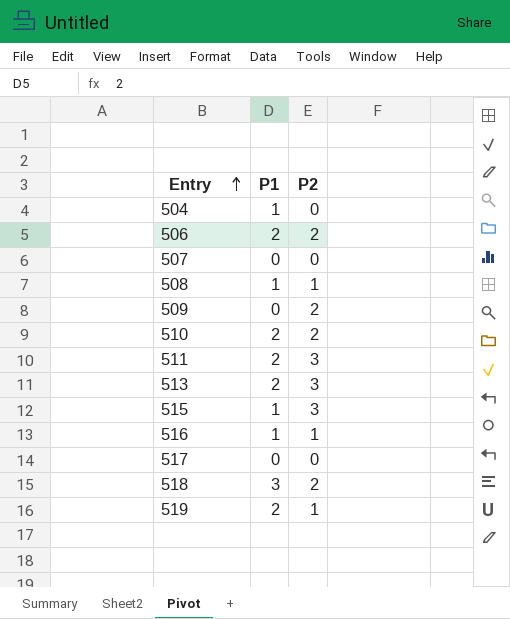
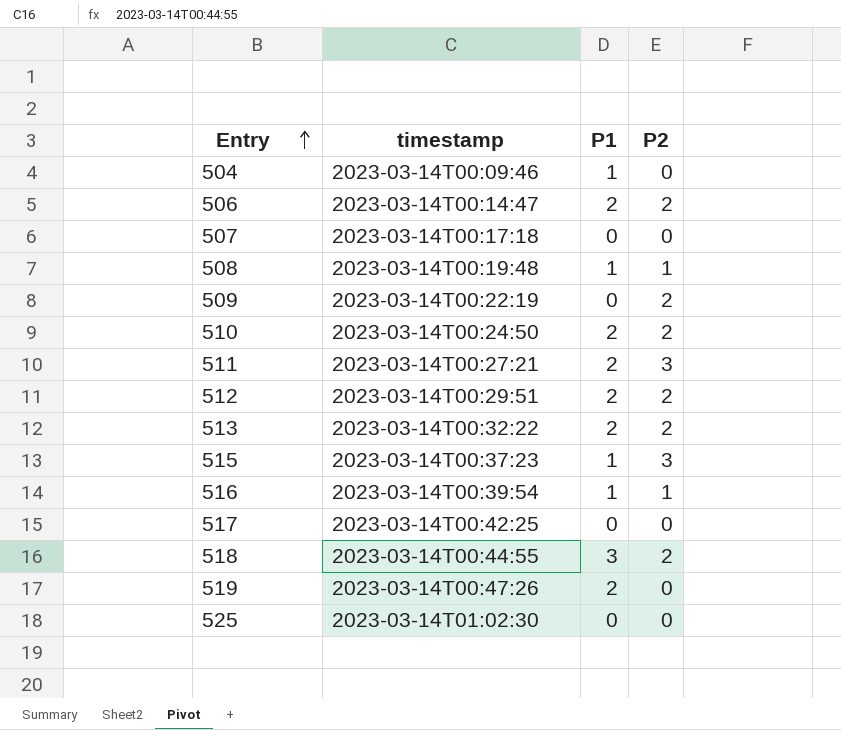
column timestamp | position: none -> 2
row 512: none -> 2023-03-14T00:29:51 | 2 | 2
513 | P2: 3 -> 2
519 | P2: 1 -> 0
row 525: none -> 2023-03-14T01:02:30 | 0 | 0

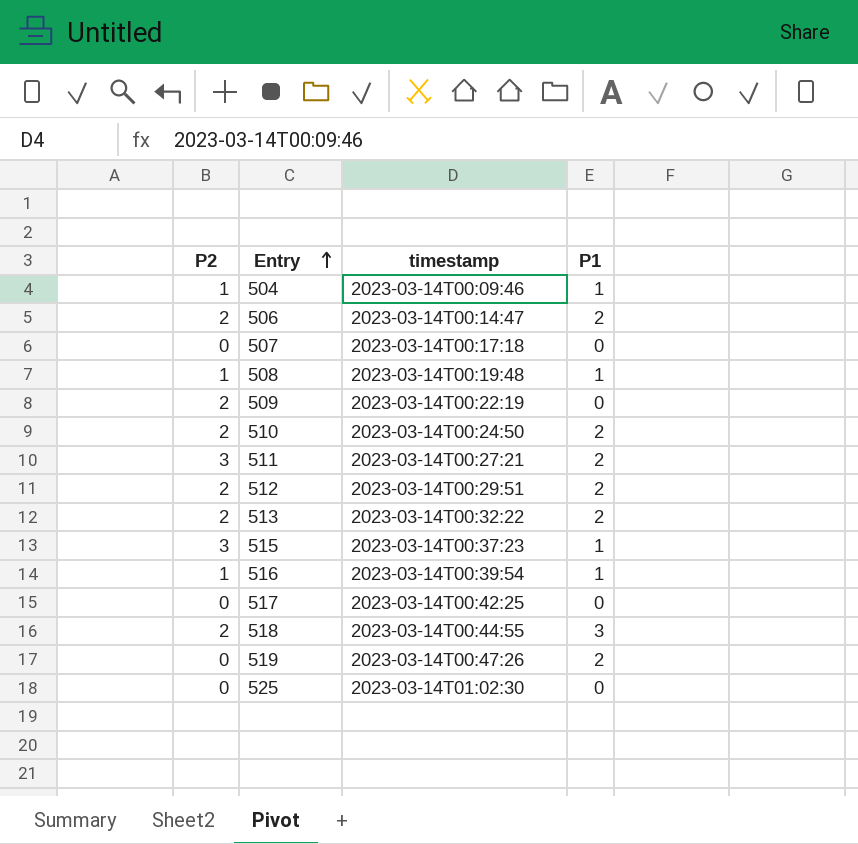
column P2 | position: 4 -> 1
504 | P2: 0 -> 1

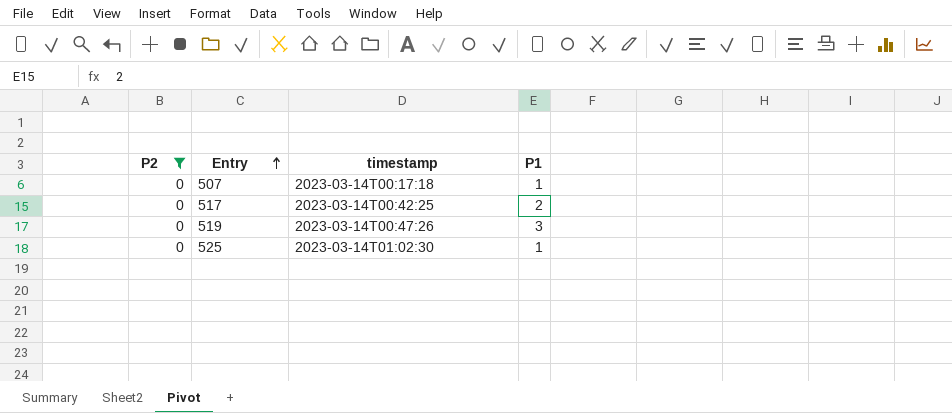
filter: none -> P2 = 0
507 | P1: 0 -> 1
517 | P1: 0 -> 2
519 | P1: 2 -> 3
525 | P1: 0 -> 1

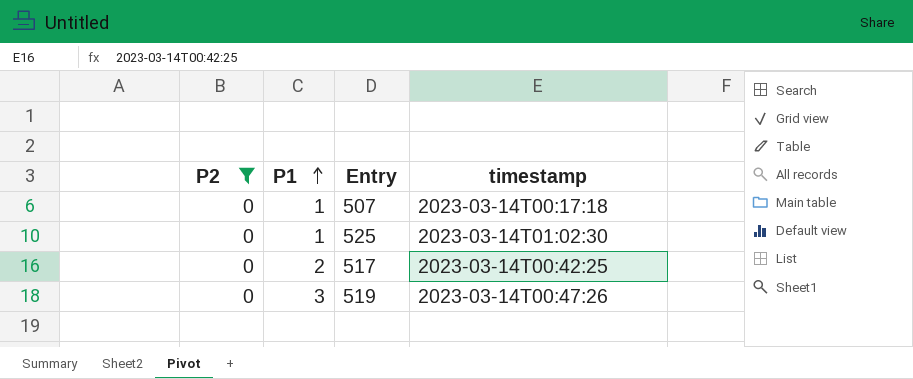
row order: Entry ascending -> P1 ascending
column P1 | position: 4 -> 2

